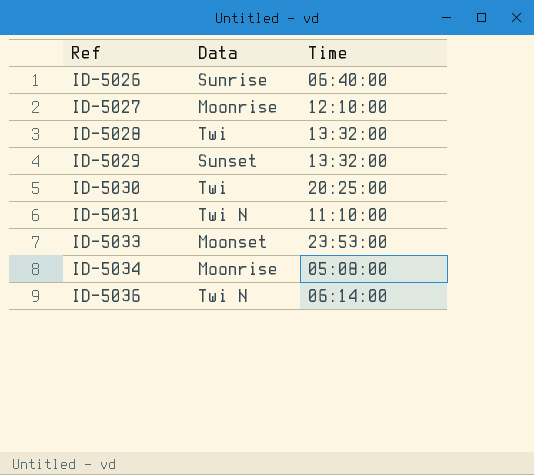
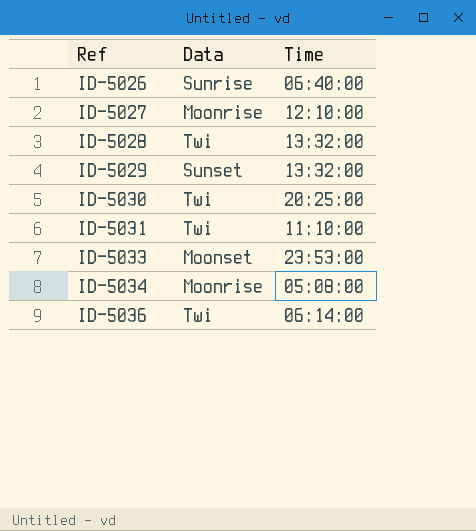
ID-5031 | Data: Twi N -> Twi
ID-5036 | Data: Twi N -> Twi

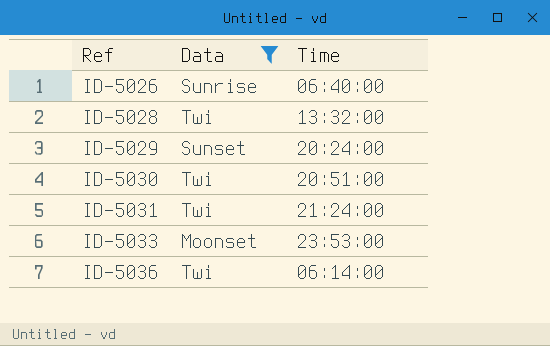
filter: none -> Data != Moonrise
ID-5029 | Time: 13:32:00 -> 20:24:00
ID-5030 | Time: 20:25:00 -> 20:51:00
ID-5031 | Time: 11:10:00 -> 21:24:00

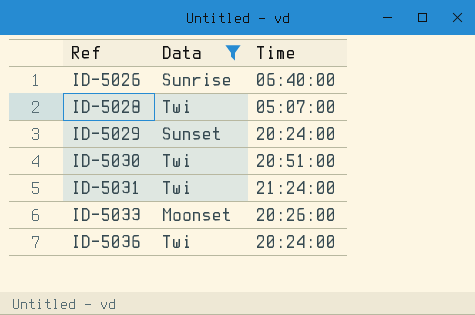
ID-5028 | Time: 13:32:00 -> 05:07:00
ID-5033 | Time: 23:53:00 -> 20:26:00
ID-5036 | Time: 06:14:00 -> 20:24:00

